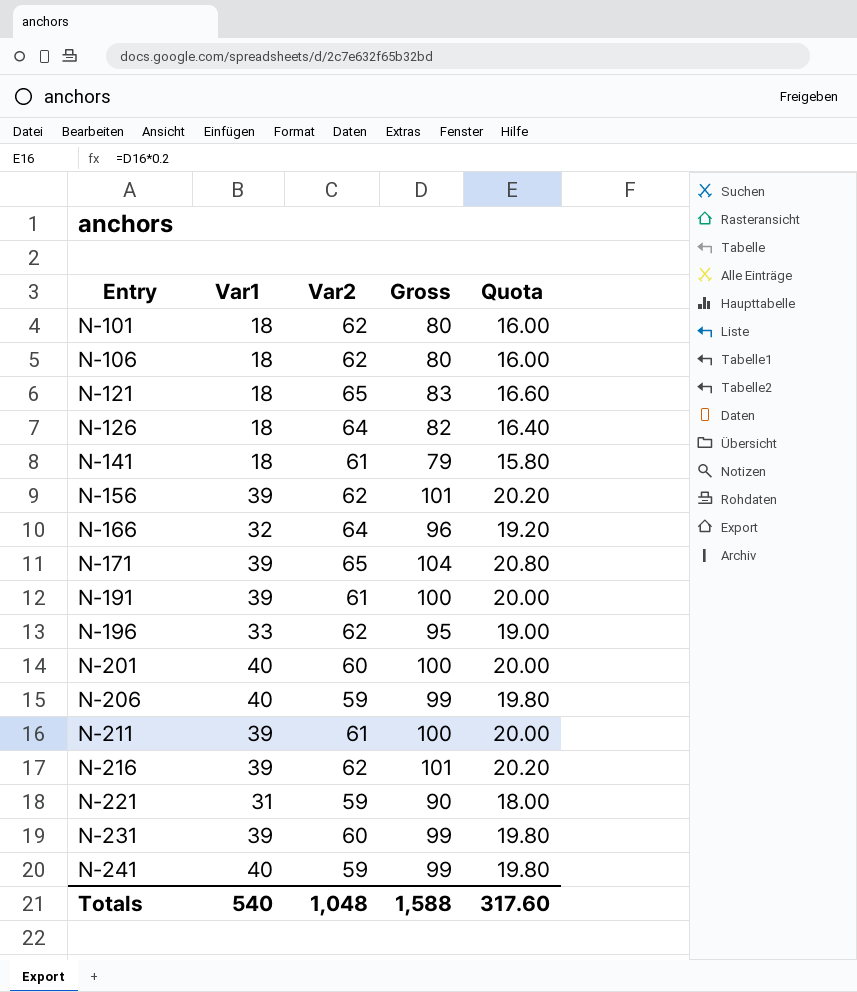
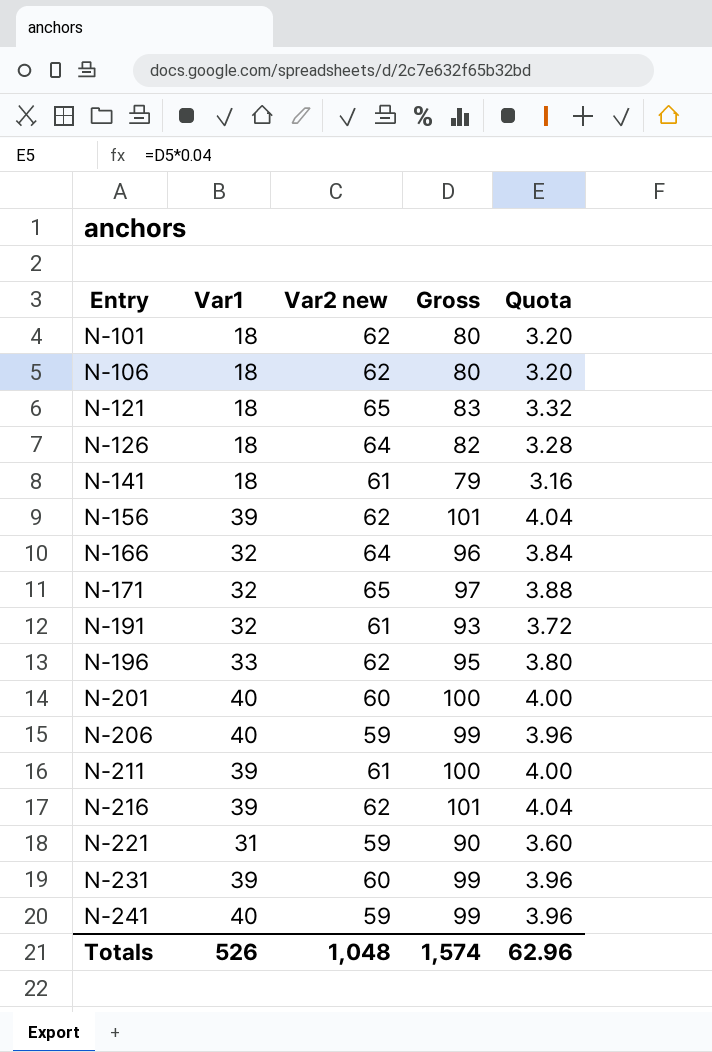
column name: Var2 -> Var2 new
column Quota | formula: [Gross] * 0.2 -> [Gross] * 0.04
N-171 | Var1: 39 -> 32
N-171 | Gross: 104 -> 97
N-191 | Var1: 39 -> 32
N-191 | Gross: 100 -> 93
Totals | Var1: 540 -> 526
Totals | Gross: 1,588 -> 1,574
Totals | Quota: 317.60 -> 62.96

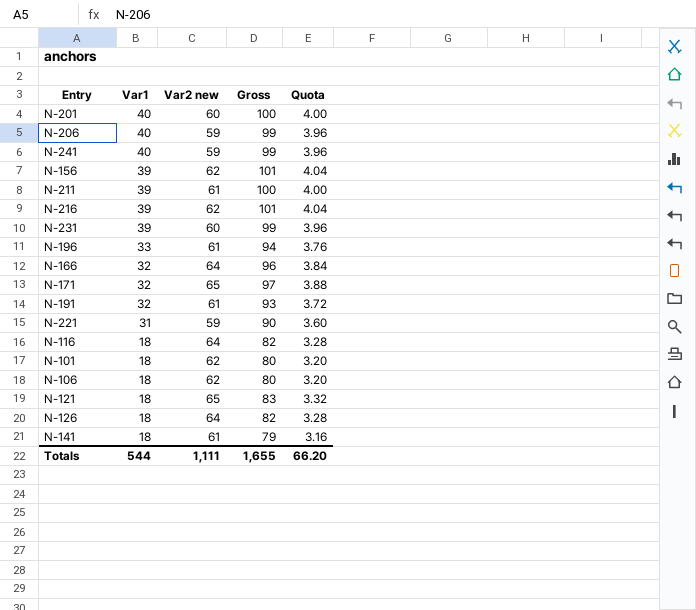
row order: Entry ascending -> Var1 descending
N-196 | Var2 new: 62 -> 61
N-196 | Gross: 95 -> 94
N-196 | Quota: 3.80 -> 3.76
row N-116: none -> 18 | 64 | 82 | 3.28
Totals | Var1: 526 -> 544
Totals | Var2 new: 1,048 -> 1,111
Totals | Gross: 1,574 -> 1,655
Totals | Quota: 62.96 -> 66.20

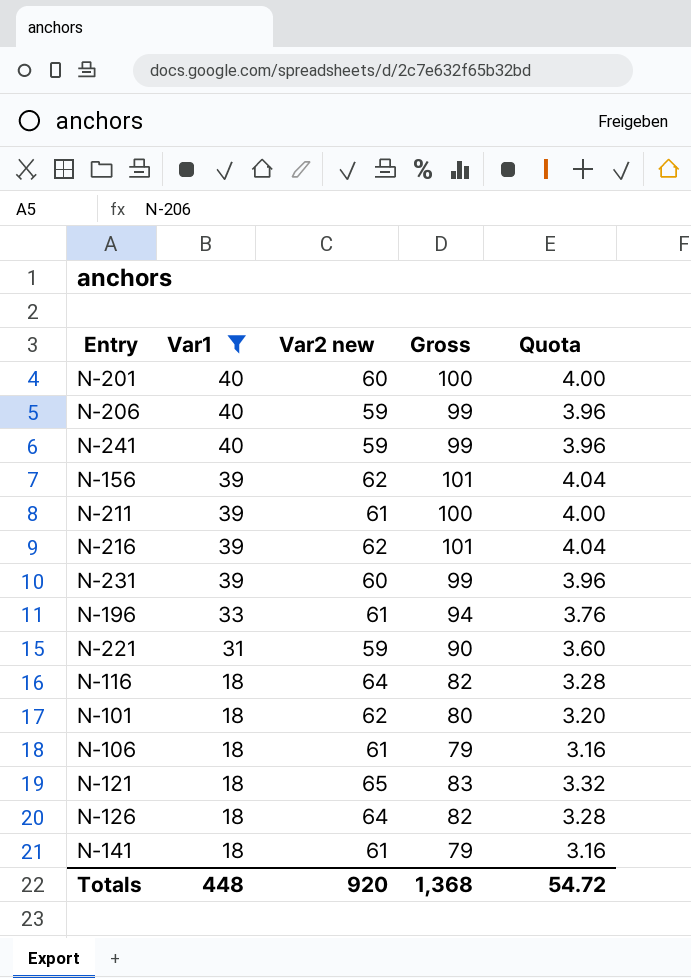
filter: none -> Var1 != 32
N-106 | Var2 new: 62 -> 61
N-106 | Gross: 80 -> 79
N-106 | Quota: 3.20 -> 3.16
Totals | Var1: 544 -> 448
Totals | Var2 new: 1,111 -> 920
Totals | Gross: 1,655 -> 1,368
Totals | Quota: 66.20 -> 54.72

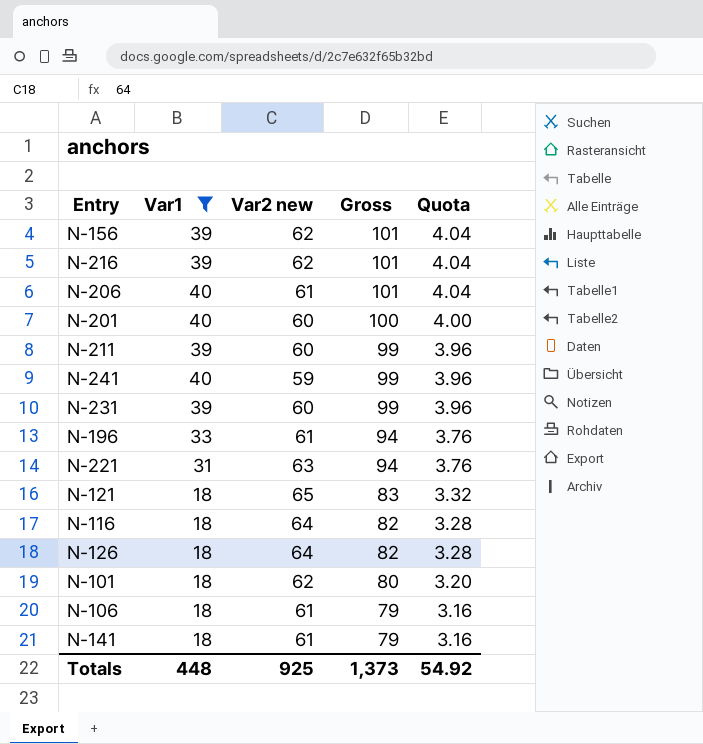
row order: Var1 descending -> Gross descending
N-206 | Var2 new: 59 -> 61
N-206 | Gross: 99 -> 101
N-206 | Quota: 3.96 -> 4.04
N-211 | Var2 new: 61 -> 60
N-211 | Gross: 100 -> 99
N-211 | Quota: 4.00 -> 3.96
N-221 | Var2 new: 59 -> 63
N-221 | Gross: 90 -> 94
N-221 | Quota: 3.60 -> 3.76
Totals | Var2 new: 920 -> 925
Totals | Gross: 1,368 -> 1,373
Totals | Quota: 54.72 -> 54.92

